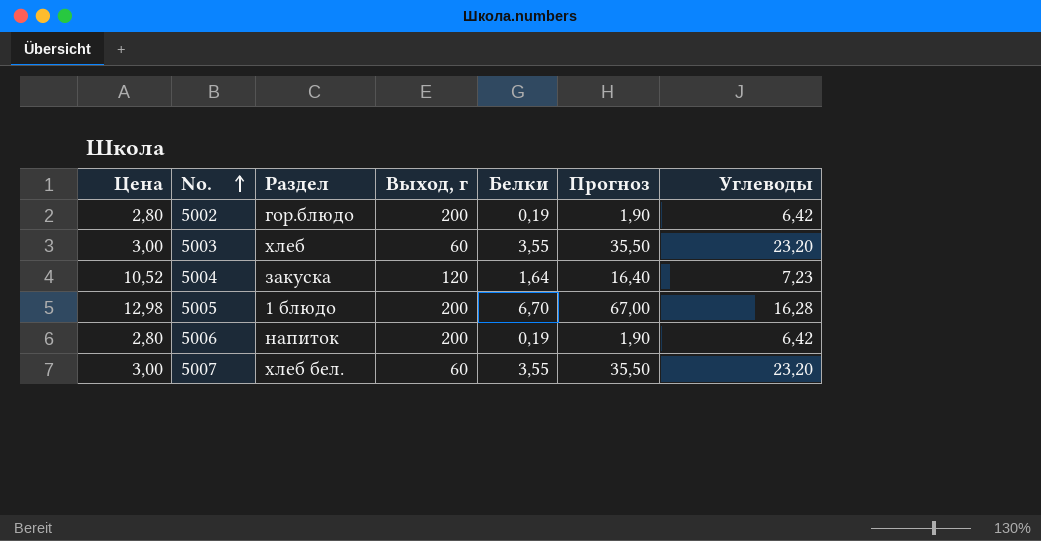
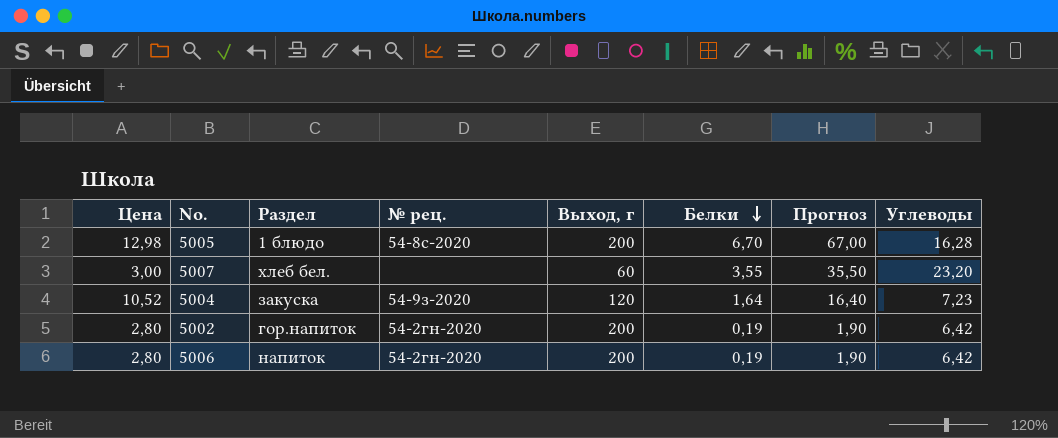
row order: No. ascending -> Белки descending
column № рец. | position: none -> 4
row 5003: 3,00 | хлеб | 60 | 3,55 | 35,50 | 23,20 -> none
5002 | Раздел: гор.блюдо -> гор.напиток

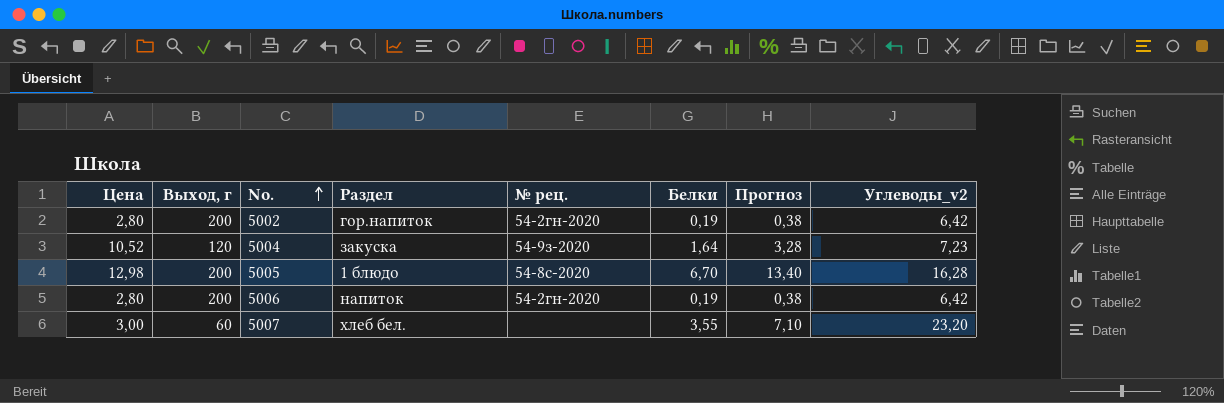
row order: Белки descending -> No. ascending
column Выход, г | position: 5 -> 2
column Прогноз | formula: [Белки] * 10 -> [Белки] * 2
column name: Углеводы -> Углеводы_v2

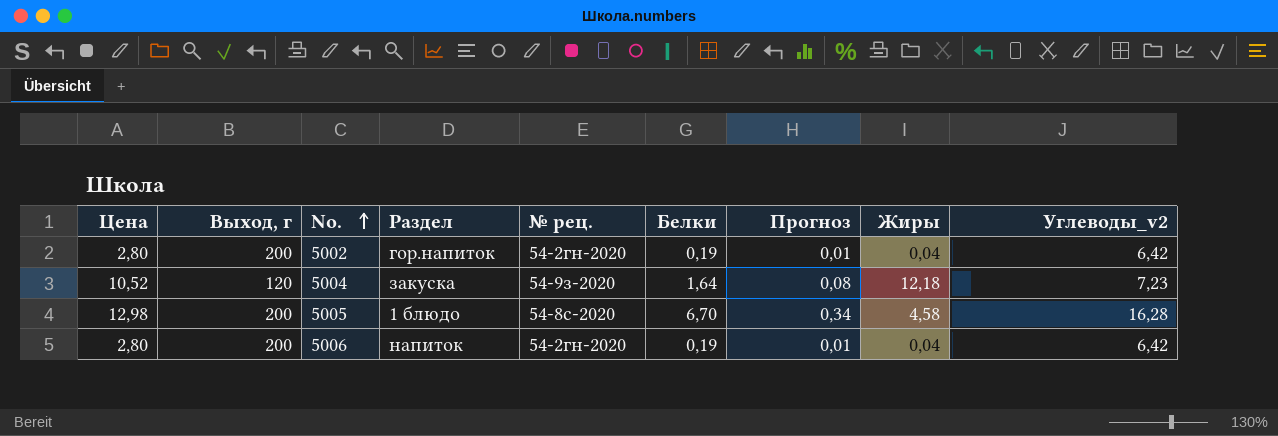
column Прогноз | formula: [Белки] * 2 -> [Белки] * 0,05
column Жиры | position: none -> 8
row 5007: 3,00 | 60 | хлеб бел. | none | 3,55 | 7,10 | 23,20 -> none

